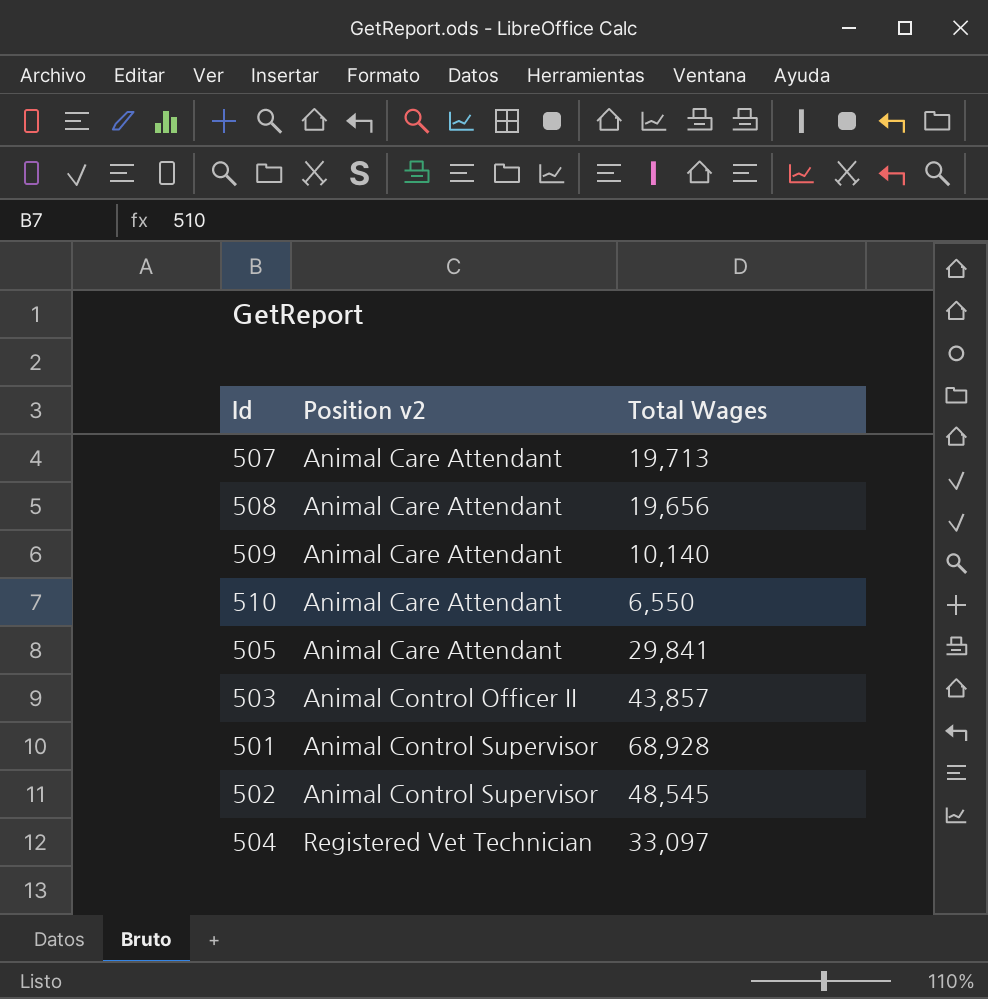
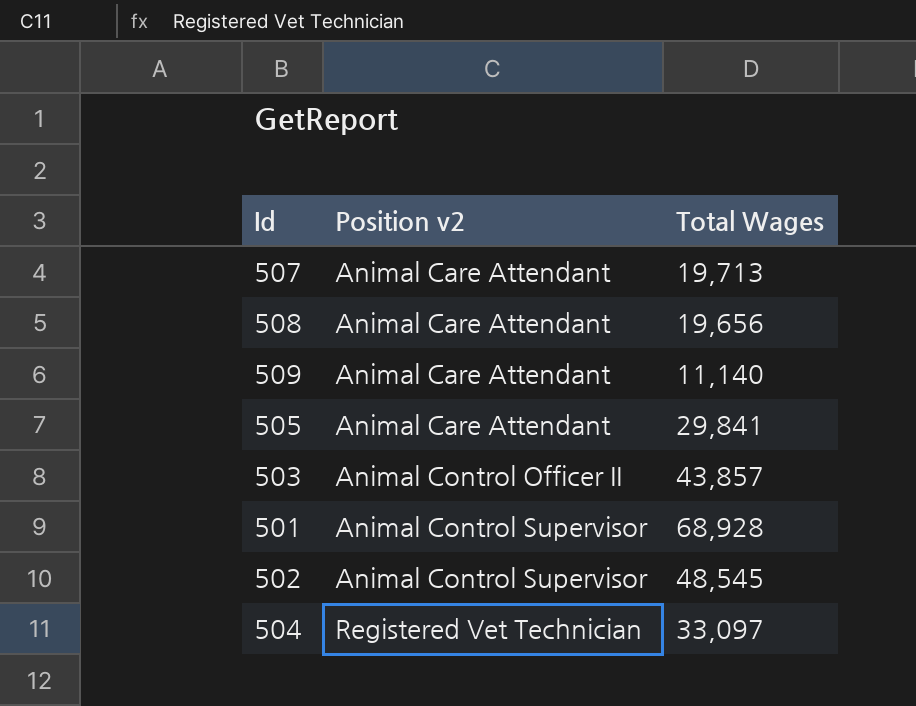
row 510: Animal Care Attendant | 6,550 -> none
509 | Total Wages: 10,140 -> 11,140

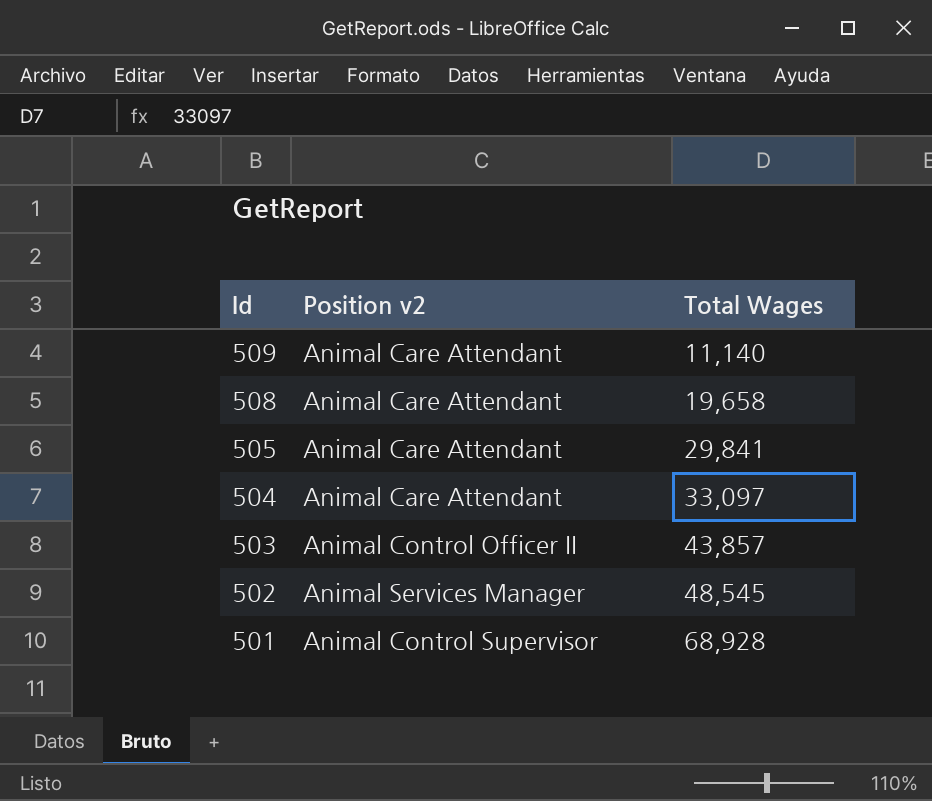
row order: Position v2 ascending -> Id descending
row 507: Animal Care Attendant | 19,713 -> none
508 | Total Wages: 19,656 -> 19,658
504 | Position v2: Registered Vet Technician -> Animal Care Attendant
502 | Position v2: Animal Control Supervisor -> Animal Services Manager

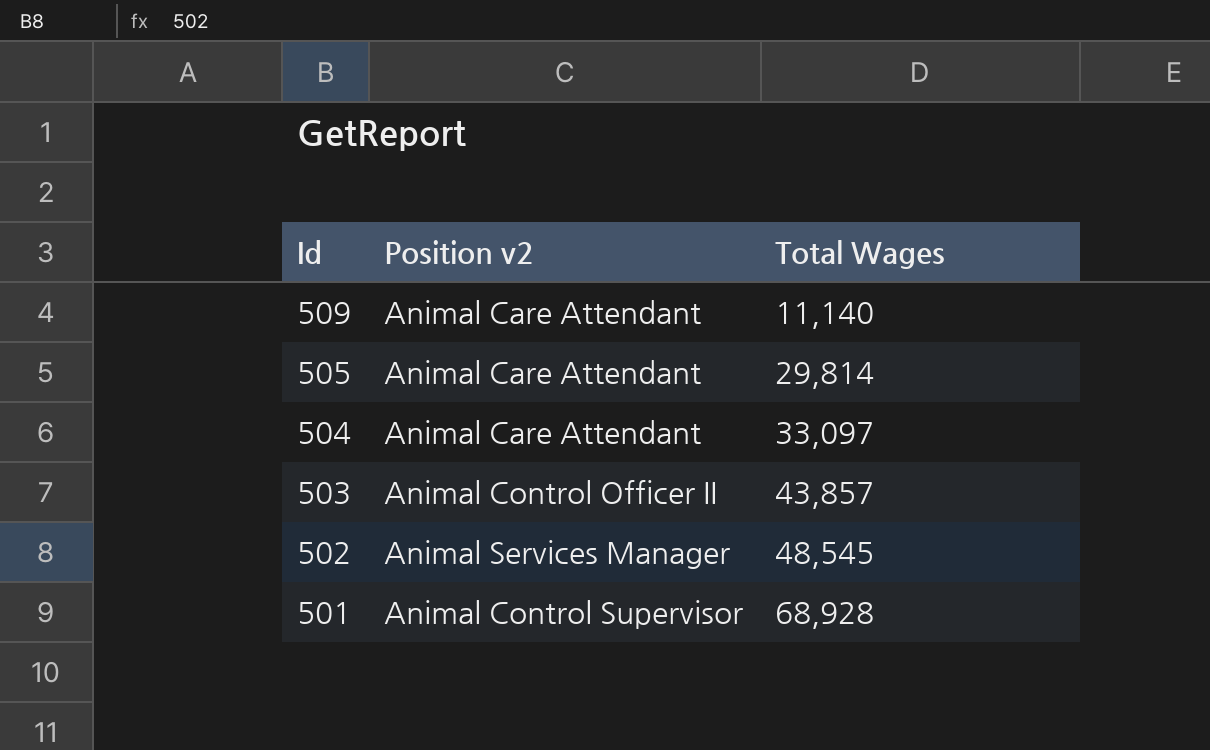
row 508: Animal Care Attendant | 19,658 -> none
505 | Total Wages: 29,841 -> 29,814

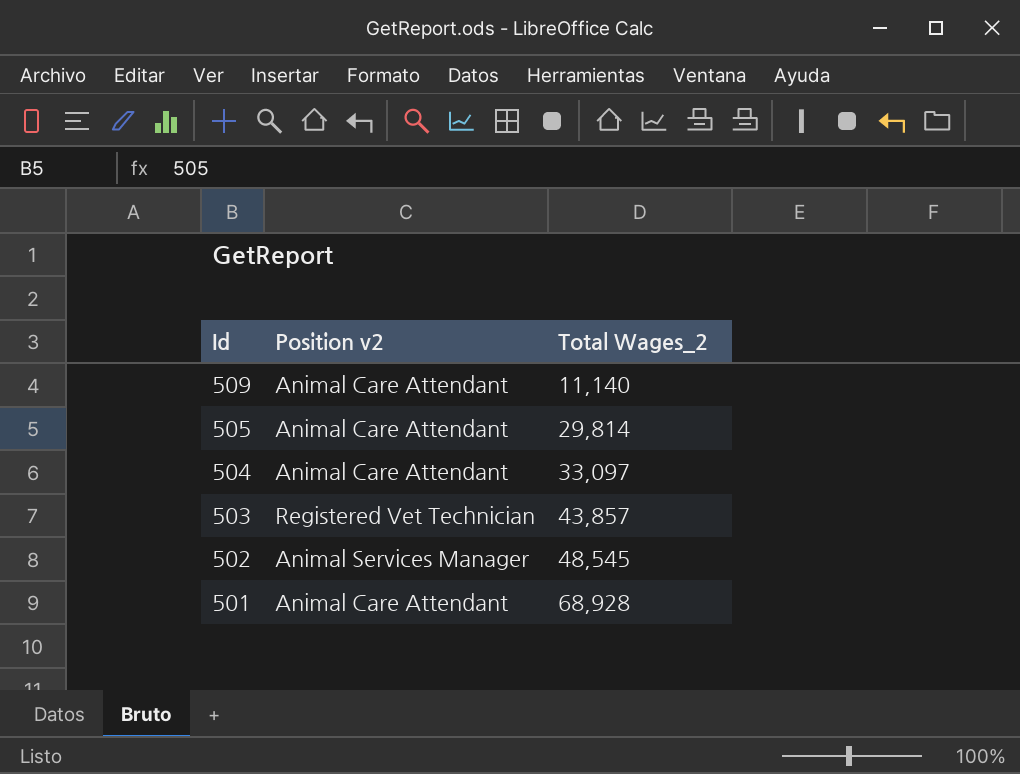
column name: Total Wages -> Total Wages_2
503 | Position v2: Animal Control Officer II -> Registered Vet Technician
501 | Position v2: Animal Control Supervisor -> Animal Care Attendant

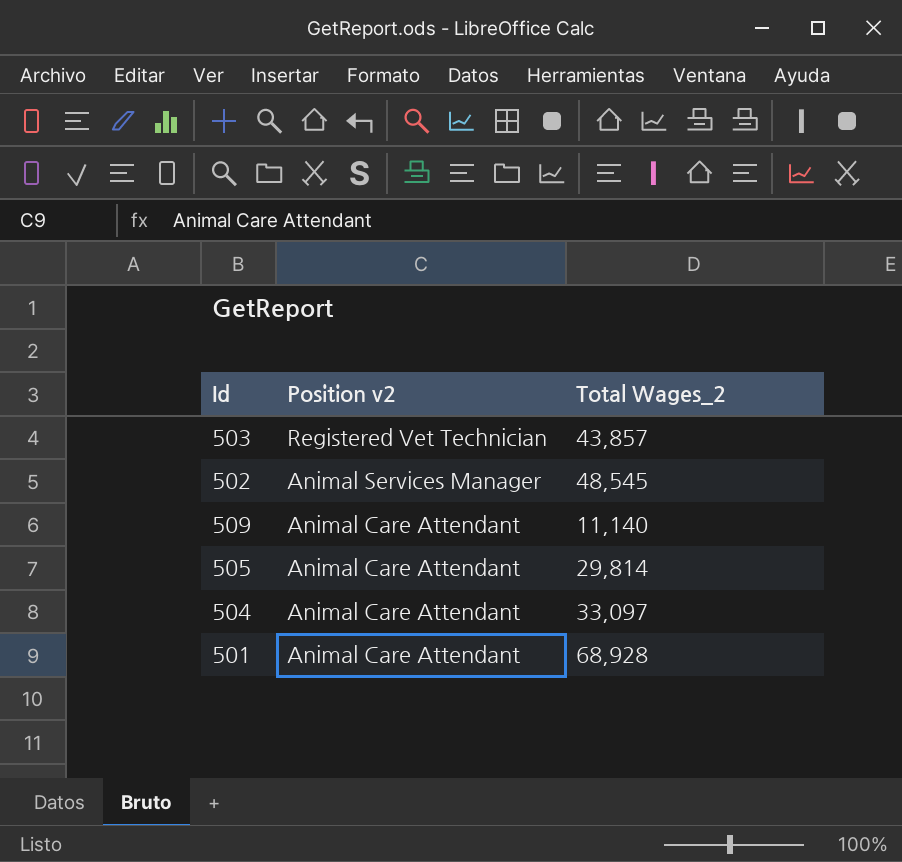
row order: Id descending -> Position v2 descending

